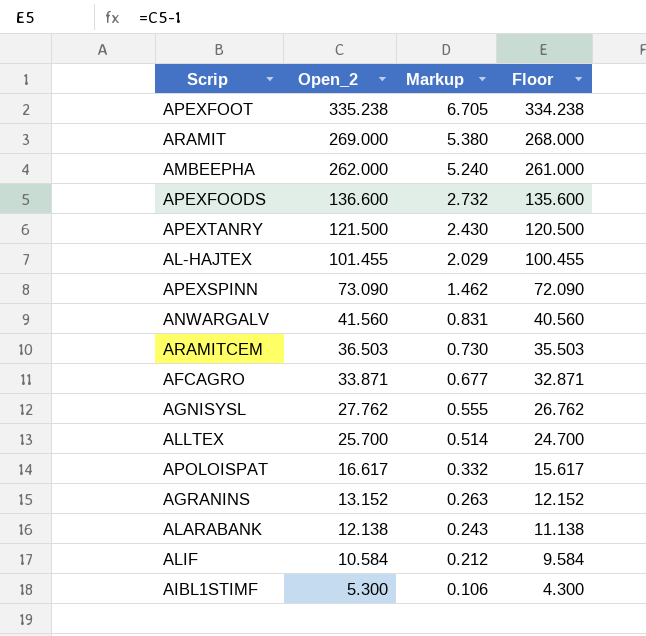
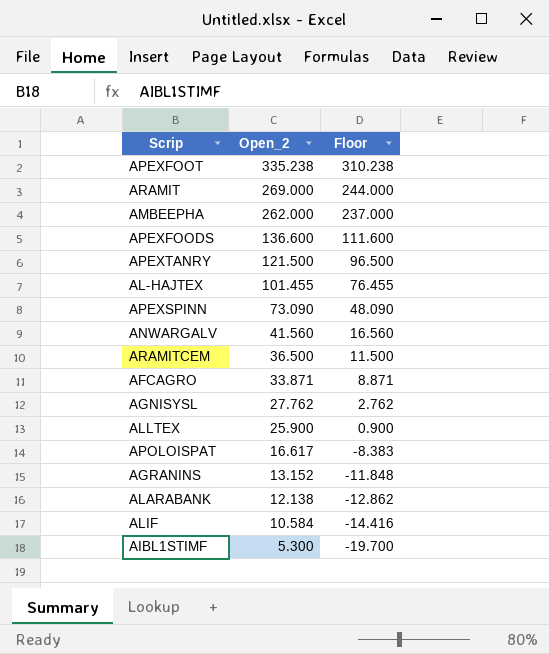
column Markup | formula: [Open_2] * 0.02 -> none
column Floor | formula: [Open_2] - 1 -> [Open_2] - 25
ARAMITCEM | Open_2: 36.503 -> 36.500
ALLTEX | Open_2: 25.700 -> 25.900

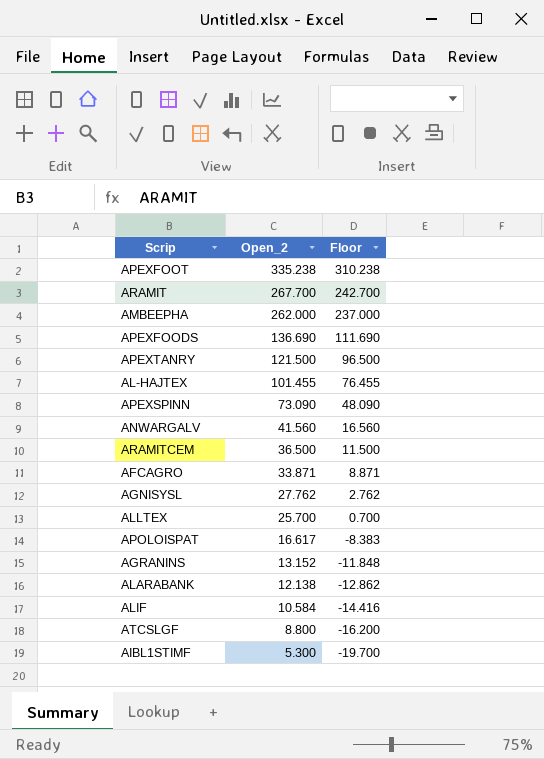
ARAMIT | Open_2: 269.000 -> 267.700
ARAMIT | Floor: 244.000 -> 242.700
APEXFOODS | Open_2: 136.600 -> 136.690
APEXFOODS | Floor: 111.600 -> 111.690
ALLTEX | Open_2: 25.900 -> 25.700
ALLTEX | Floor: 0.900 -> 0.700
row ATCSLGF: none -> 8.800 | -16.200

